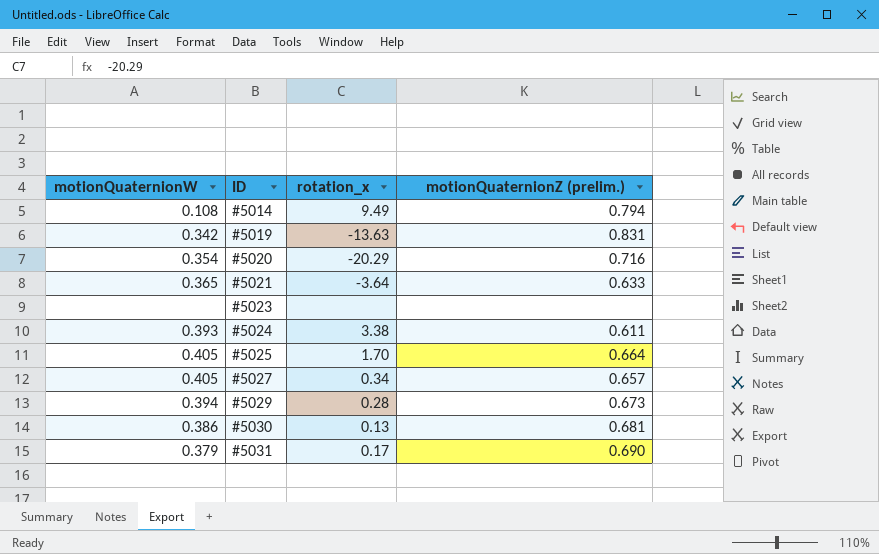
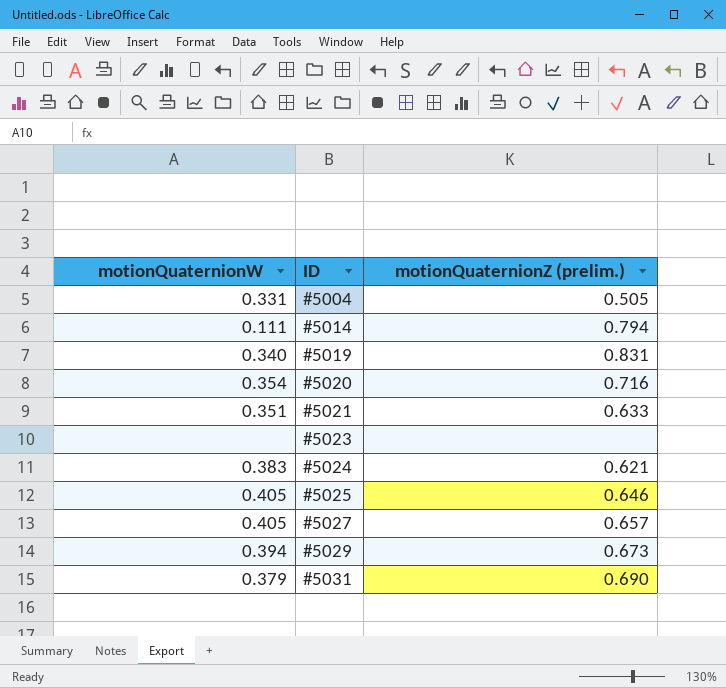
column rotation_x | position: 3 -> none
row #5030: 0.386 | 0.13 | 0.681 -> none
row #5004: none -> 0.331 | 0.505
#5014 | motionQuaternionW: 0.108 -> 0.111
#5019 | motionQuaternionW: 0.342 -> 0.340
#5021 | motionQuaternionW: 0.365 -> 0.351
#5024 | motionQuaternionW: 0.393 -> 0.383
#5024 | motionQuaternionZ (prelim.): 0.611 -> 0.621
#5025 | motionQuaternionZ (prelim.): 0.664 -> 0.646

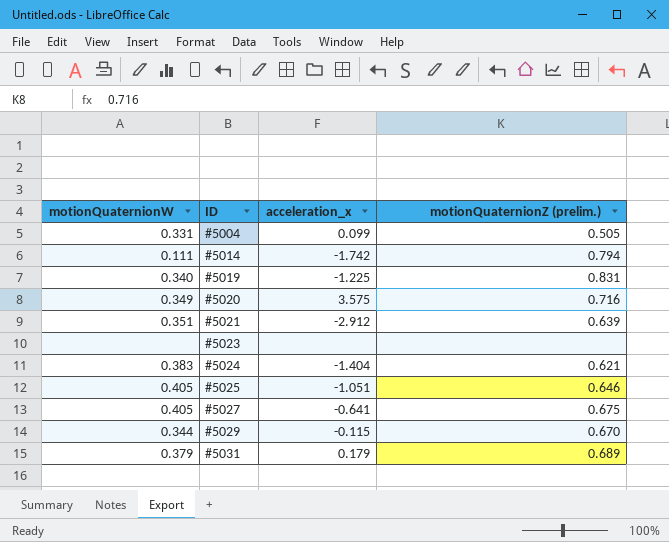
column acceleration_x | position: none -> 3
#5020 | motionQuaternionW: 0.354 -> 0.349
#5021 | motionQuaternionZ (prelim.): 0.633 -> 0.639
#5027 | motionQuaternionZ (prelim.): 0.657 -> 0.675
#5029 | motionQuaternionW: 0.394 -> 0.344
#5029 | motionQuaternionZ (prelim.): 0.673 -> 0.670
#5031 | motionQuaternionZ (prelim.): 0.690 -> 0.689

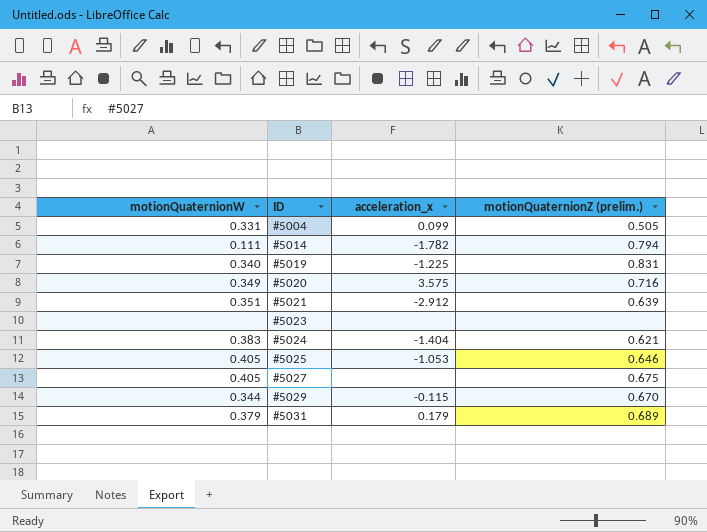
#5014 | acceleration_x: -1.742 -> -1.782
#5025 | acceleration_x: -1.051 -> -1.053
#5027 | acceleration_x: -0.641 -> none

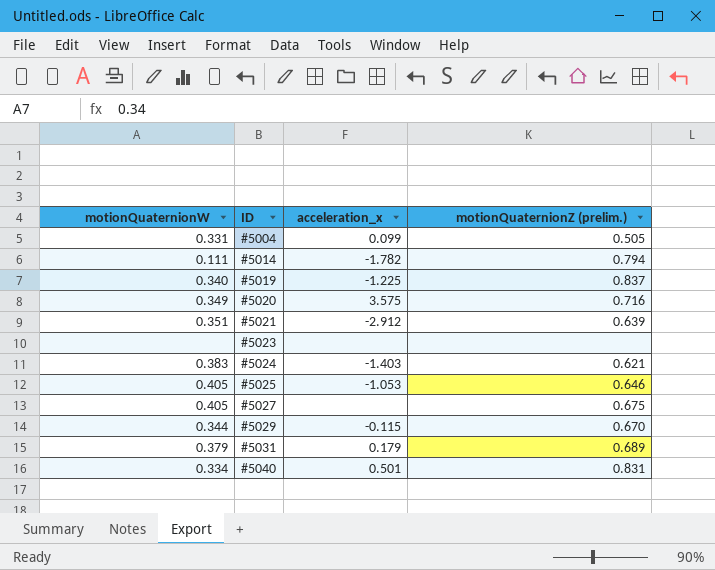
#5019 | motionQuaternionZ (prelim.): 0.831 -> 0.837
#5024 | acceleration_x: -1.404 -> -1.403
row #5040: none -> 0.334 | 0.501 | 0.831

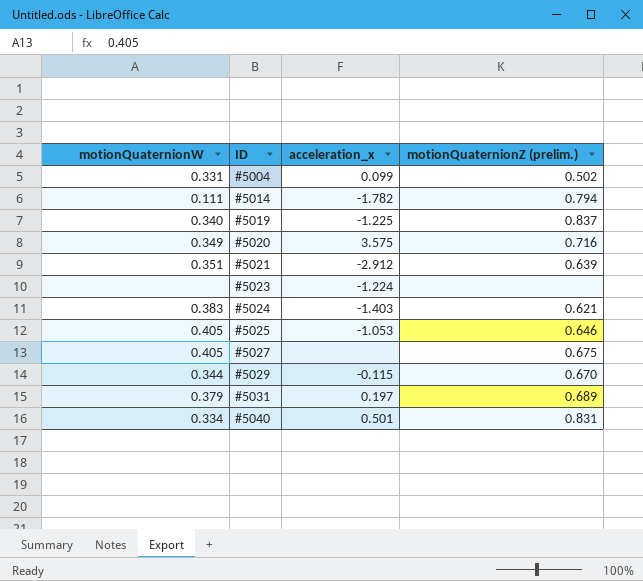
#5004 | motionQuaternionZ (prelim.): 0.505 -> 0.502
#5023 | acceleration_x: none -> -1.224
#5031 | acceleration_x: 0.179 -> 0.197

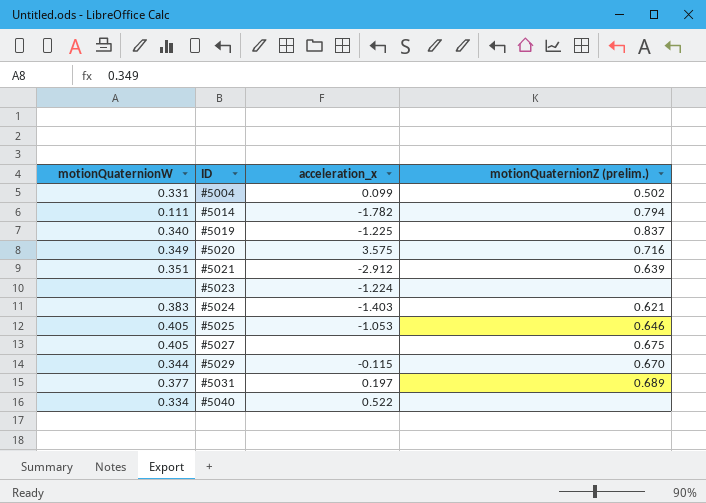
#5031 | motionQuaternionW: 0.379 -> 0.377
#5040 | acceleration_x: 0.501 -> 0.522
#5040 | motionQuaternionZ (prelim.): 0.831 -> none

